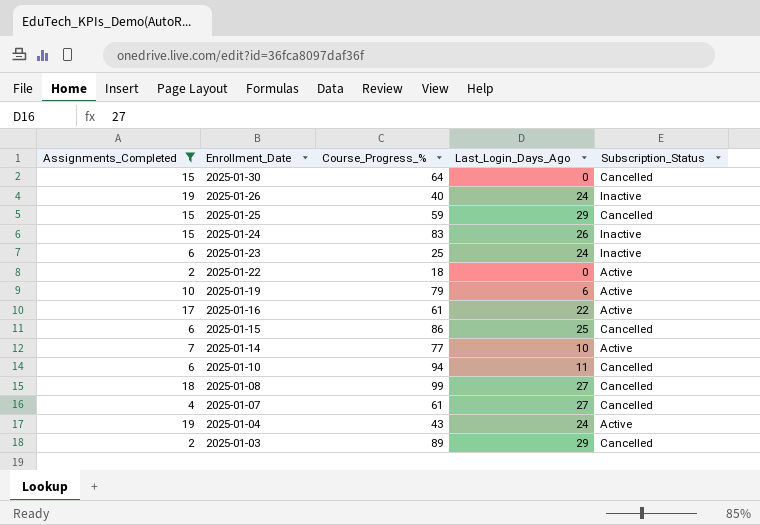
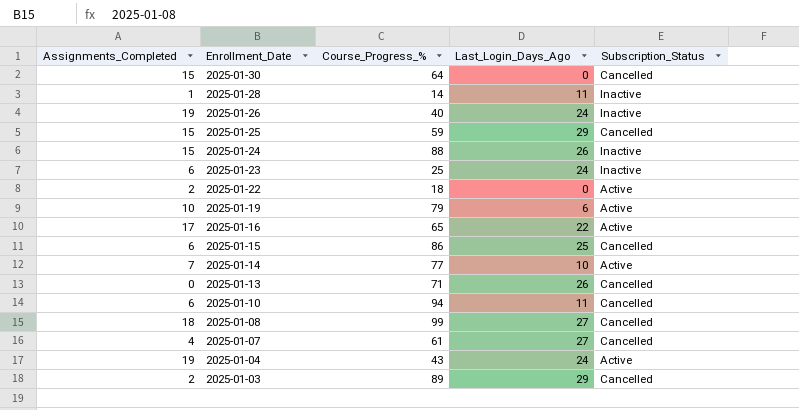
filter: Assignments_Completed >= 2 -> none
2025-01-24 | Course_Progress_%: 83 -> 88
2025-01-16 | Course_Progress_%: 61 -> 65

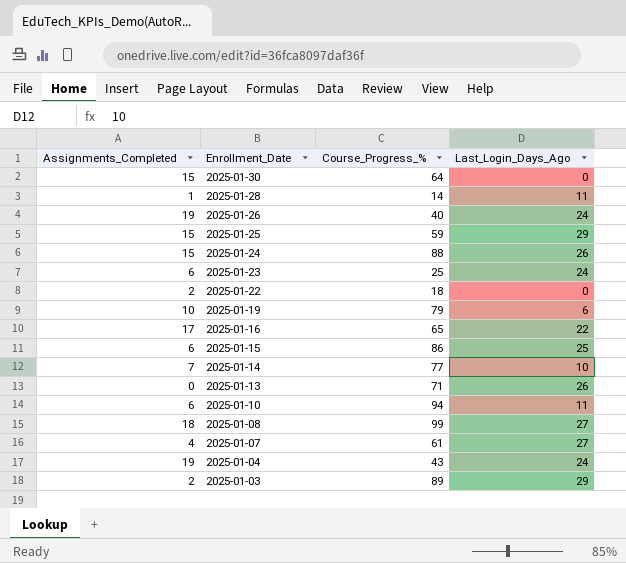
column Subscription_Status | position: 5 -> none

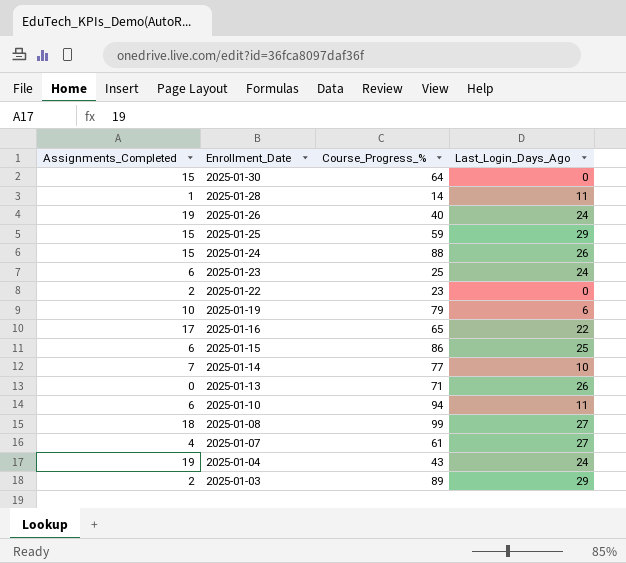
2025-01-22 | Course_Progress_%: 18 -> 23

